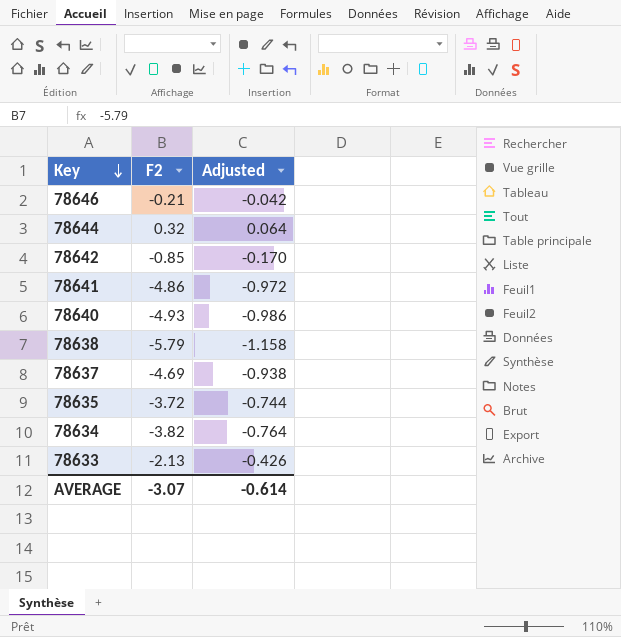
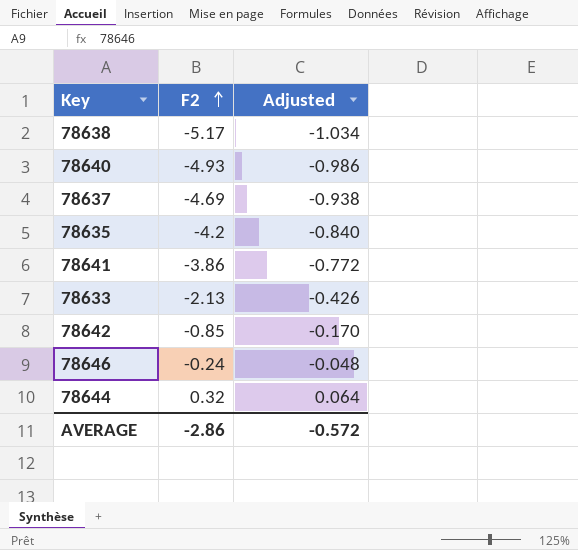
row order: Key descending -> F2 ascending
row 78634: -3.82 | -0.764 -> none
78638 | F2: -5.79 -> -5.17
78638 | Adjusted: -1.158 -> -1.034
78635 | F2: -3.72 -> -4.2
78635 | Adjusted: -0.744 -> -0.840
78641 | F2: -4.86 -> -3.86
78641 | Adjusted: -0.972 -> -0.772
78646 | F2: -0.21 -> -0.24
78646 | Adjusted: -0.042 -> -0.048
AVERAGE | F2: -3.07 -> -2.86
AVERAGE | Adjusted: -0.614 -> -0.572

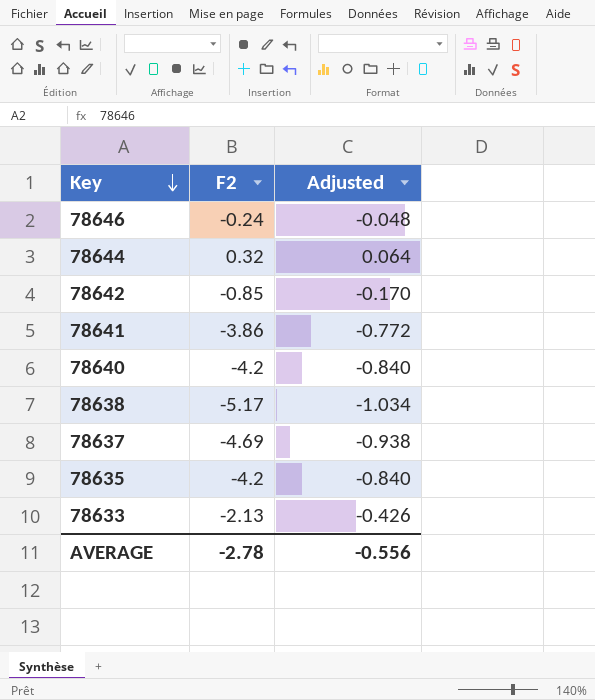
row order: F2 ascending -> Key descending
78640 | F2: -4.93 -> -4.2
78640 | Adjusted: -0.986 -> -0.840
AVERAGE | F2: -2.86 -> -2.78
AVERAGE | Adjusted: -0.572 -> -0.556

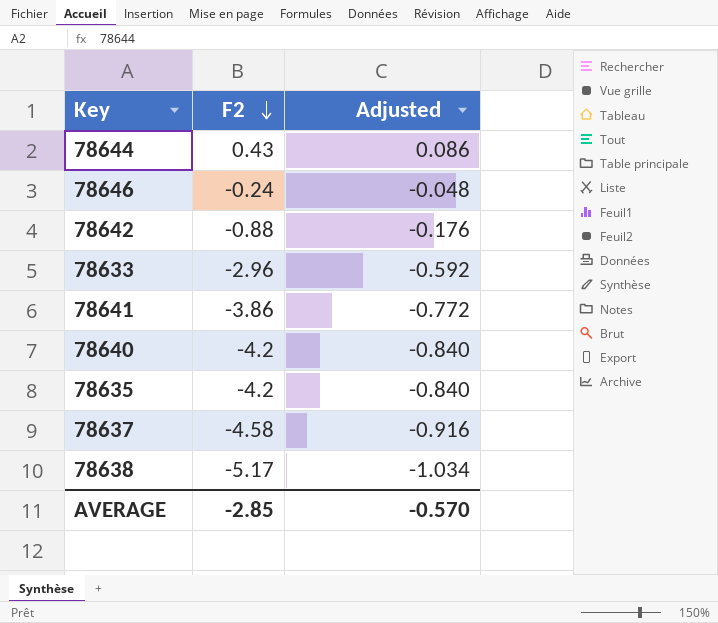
row order: Key descending -> F2 descending
78644 | F2: 0.32 -> 0.43
78644 | Adjusted: 0.064 -> 0.086
78642 | F2: -0.85 -> -0.88
78642 | Adjusted: -0.170 -> -0.176
78633 | F2: -2.13 -> -2.96
78633 | Adjusted: -0.426 -> -0.592
78637 | F2: -4.69 -> -4.58
78637 | Adjusted: -0.938 -> -0.916
AVERAGE | F2: -2.78 -> -2.85
AVERAGE | Adjusted: -0.556 -> -0.570

